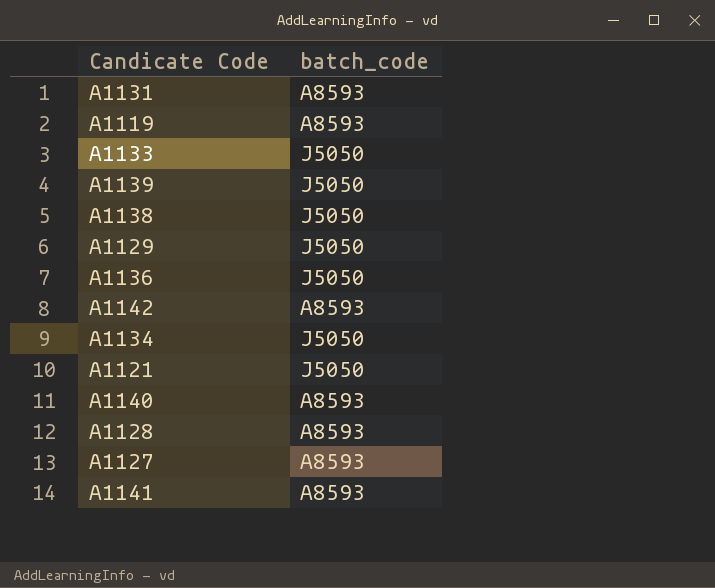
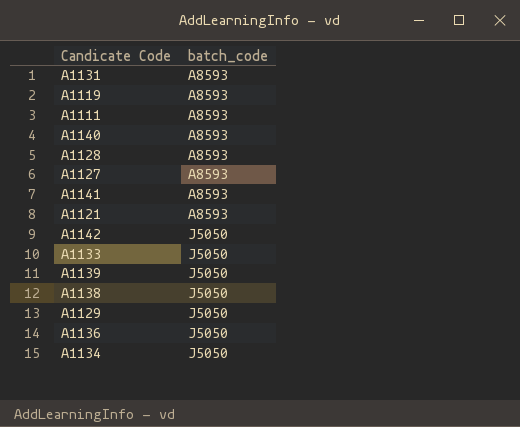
row order: none -> batch_code ascending
row A1111: none -> A8593
A1121 | batch_code: J5050 -> A8593
A1142 | batch_code: A8593 -> J5050

